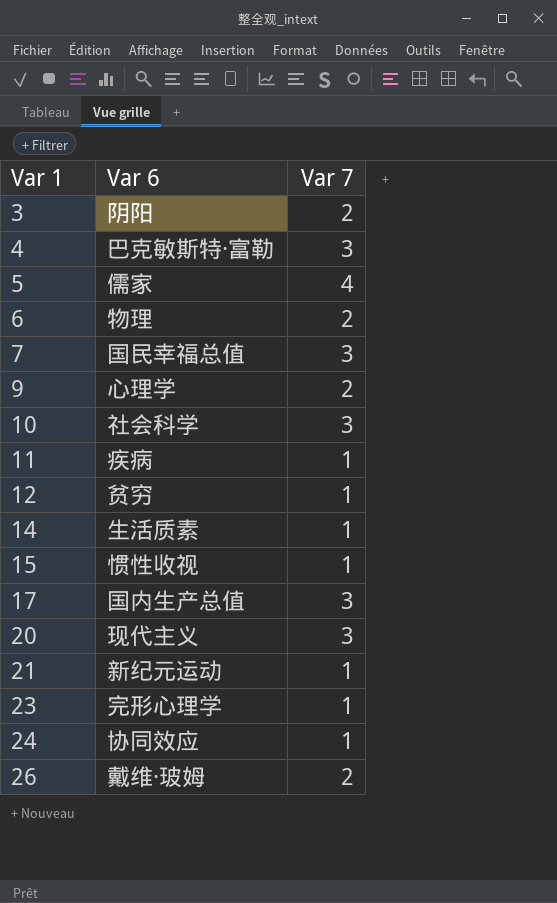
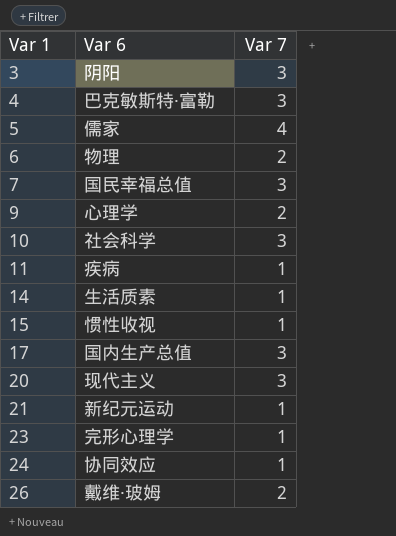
row 12: 贫穷 | 1 -> none
3 | Var 7: 2 -> 3

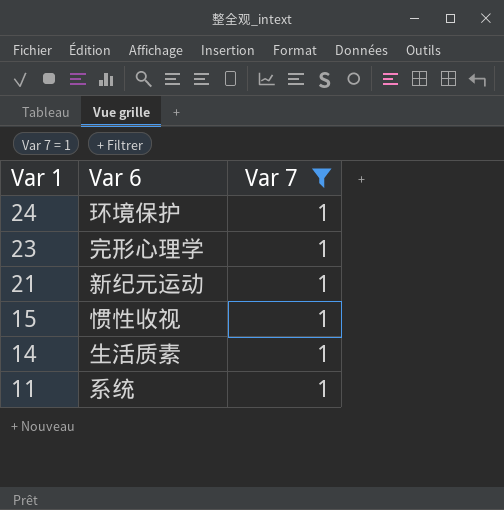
filter: none -> Var 7 = 1
row order: Var 1 ascending -> Var 1 descending
24 | Var 6: 协同效应 -> 环境保护
11 | Var 6: 疾病 -> 系统

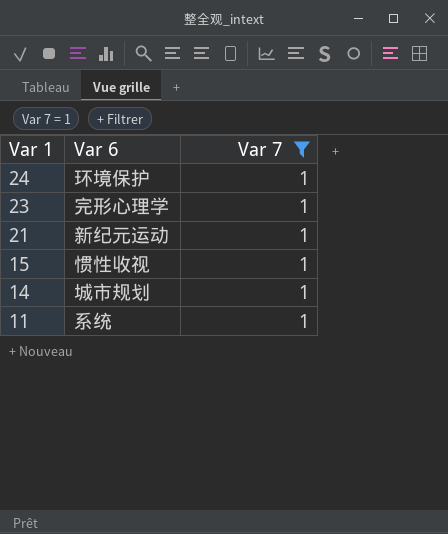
14 | Var 6: 生活质素 -> 城市规划

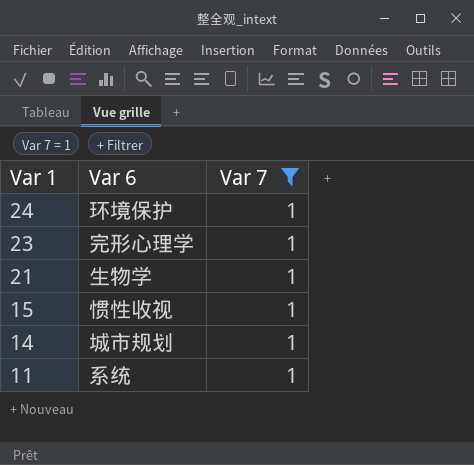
21 | Var 6: 新纪元运动 -> 生物学

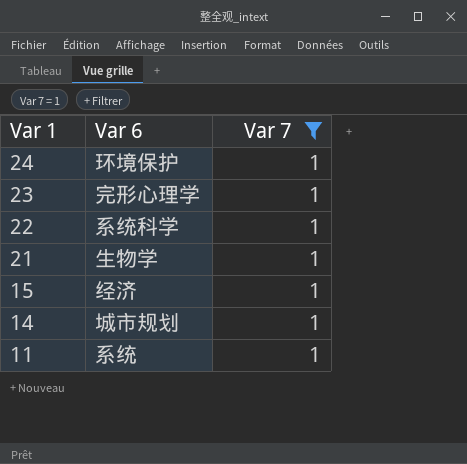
row 22: none -> 系统科学 | 1
15 | Var 6: 惯性收视 -> 经济

